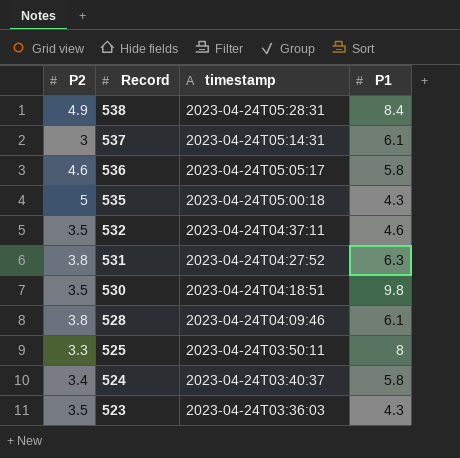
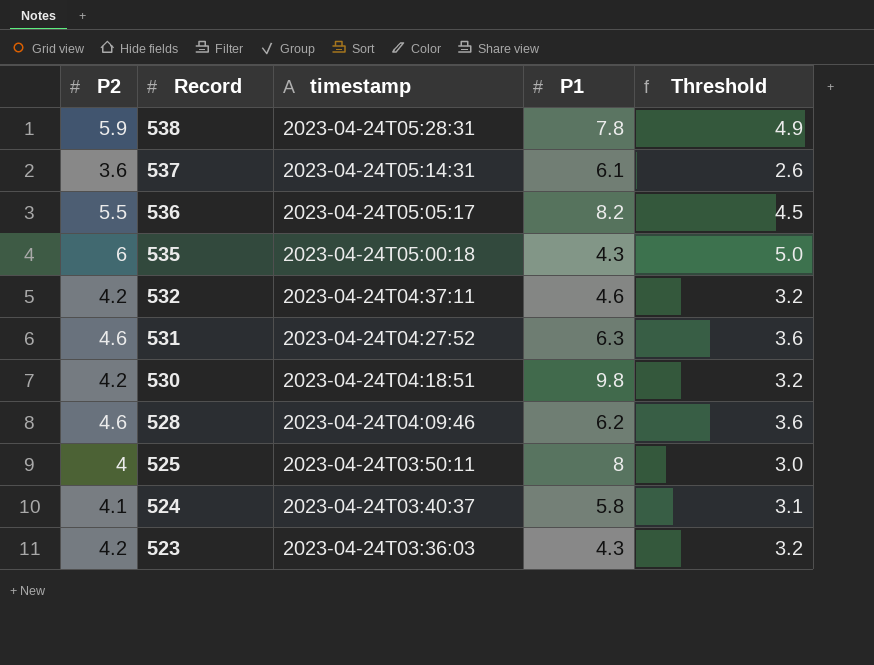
column Threshold | formula: none -> [P2] - 1
538 | P2: 4.9 -> 5.9
538 | P1: 8.4 -> 7.8
537 | P2: 3 -> 3.6
536 | P2: 4.6 -> 5.5
536 | P1: 5.8 -> 8.2
535 | P2: 5 -> 6
532 | P2: 3.5 -> 4.2
531 | P2: 3.8 -> 4.6
530 | P2: 3.5 -> 4.2
528 | P2: 3.8 -> 4.6
528 | P1: 6.1 -> 6.2
525 | P2: 3.3 -> 4
524 | P2: 3.4 -> 4.1
523 | P2: 3.5 -> 4.2

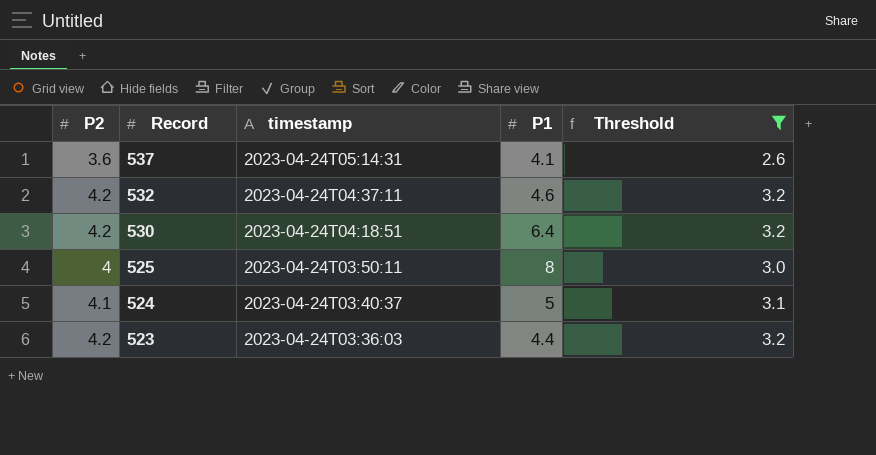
filter: none -> Threshold <= 3.2
537 | P1: 6.1 -> 4.1
530 | P1: 9.8 -> 6.4
524 | P1: 5.8 -> 5
523 | P1: 4.3 -> 4.4

